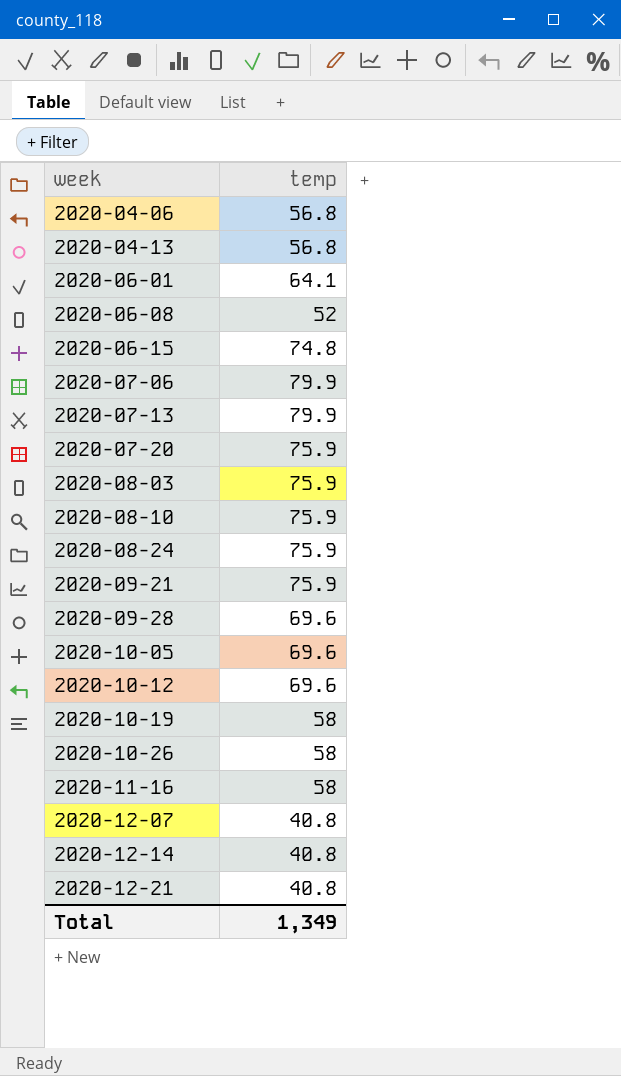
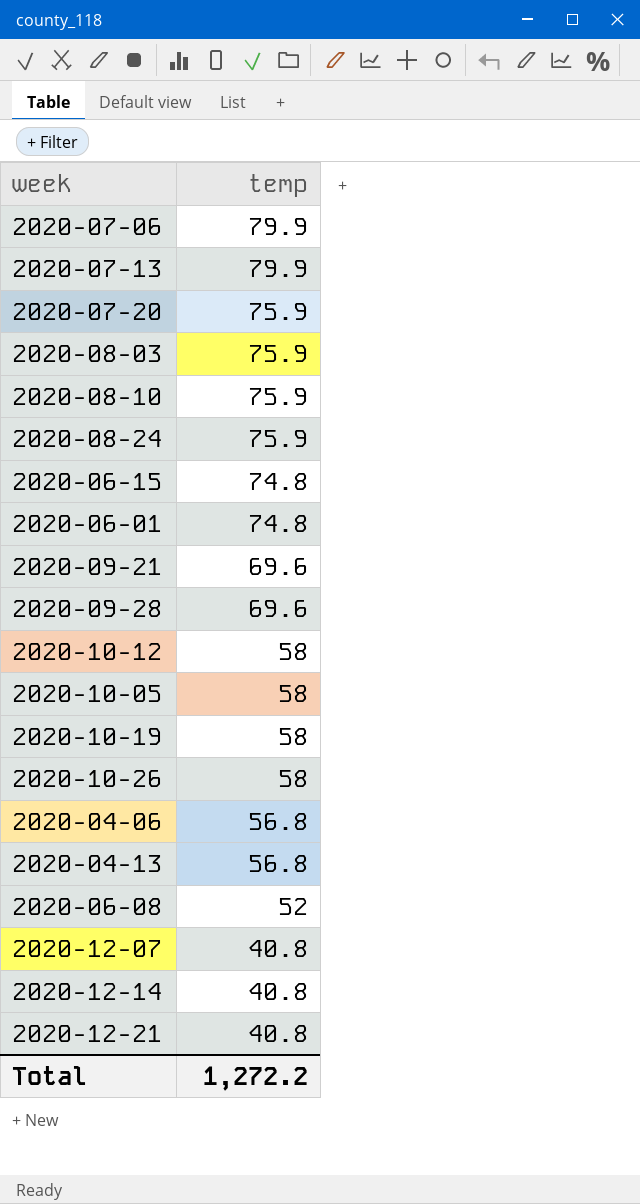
row order: week ascending -> temp descending
row 2020-11-16: 58 -> none
2020-06-01 | temp: 64.1 -> 74.8
2020-09-21 | temp: 75.9 -> 69.6
2020-10-12 | temp: 69.6 -> 58
2020-10-05 | temp: 69.6 -> 58
Total | temp: 1,349 -> 1,272.2

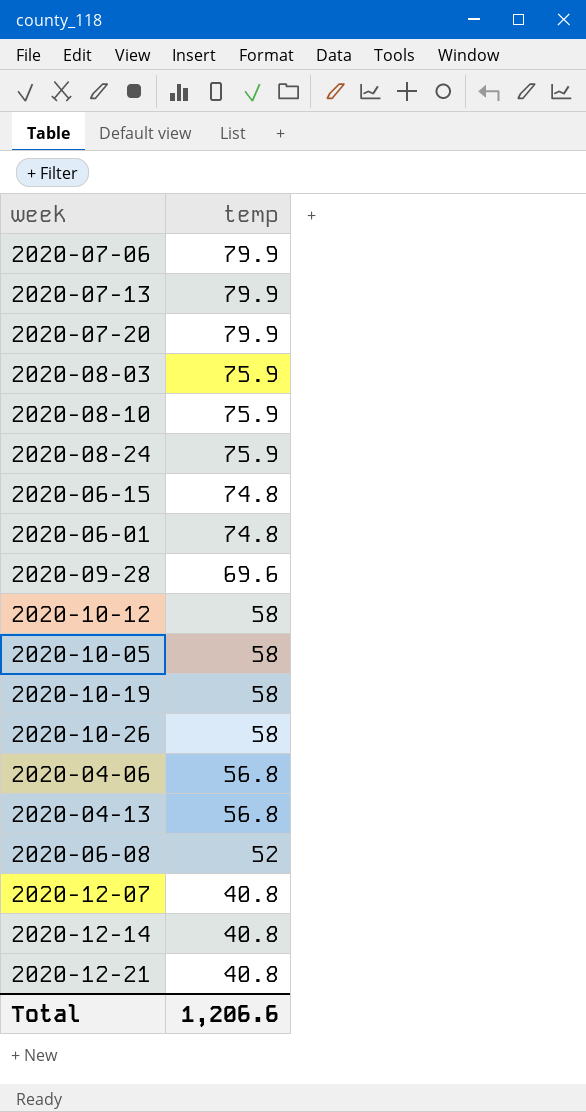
row 2020-09-21: 69.6 -> none
2020-07-20 | temp: 75.9 -> 79.9
Total | temp: 1,272.2 -> 1,206.6

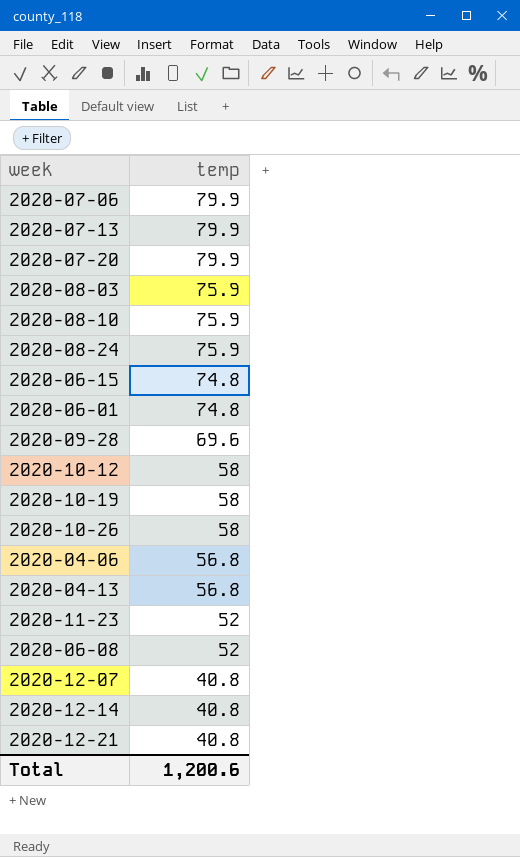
row 2020-10-05: 58 -> none
row 2020-11-23: none -> 52
Total | temp: 1,206.6 -> 1,200.6

